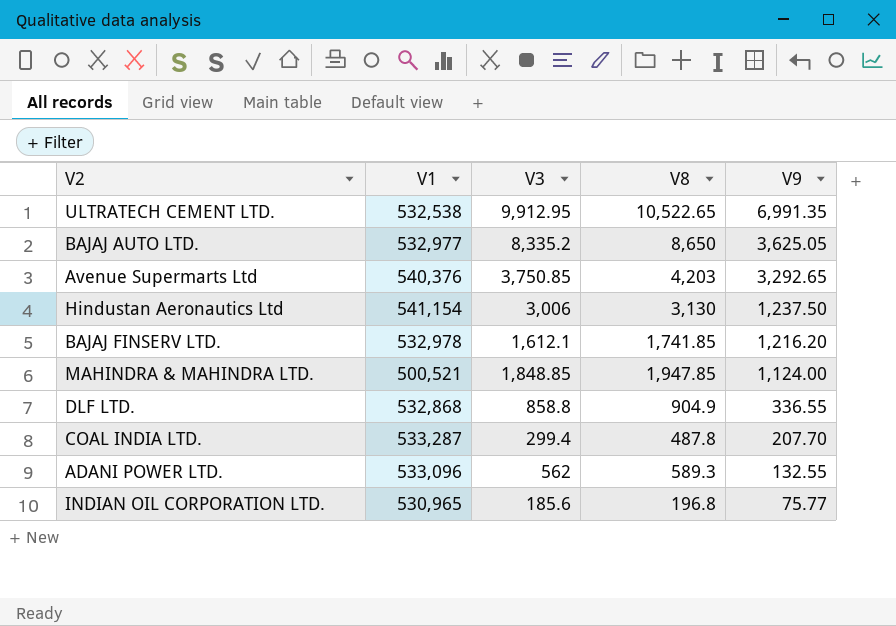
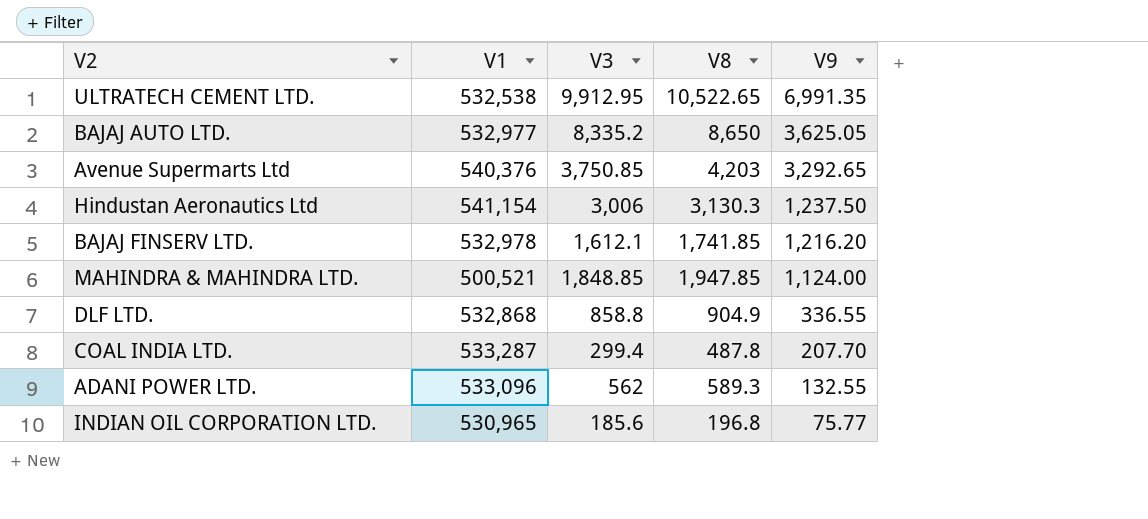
Hindustan Aeronautics Ltd | V8: 3,130 -> 3,130.3

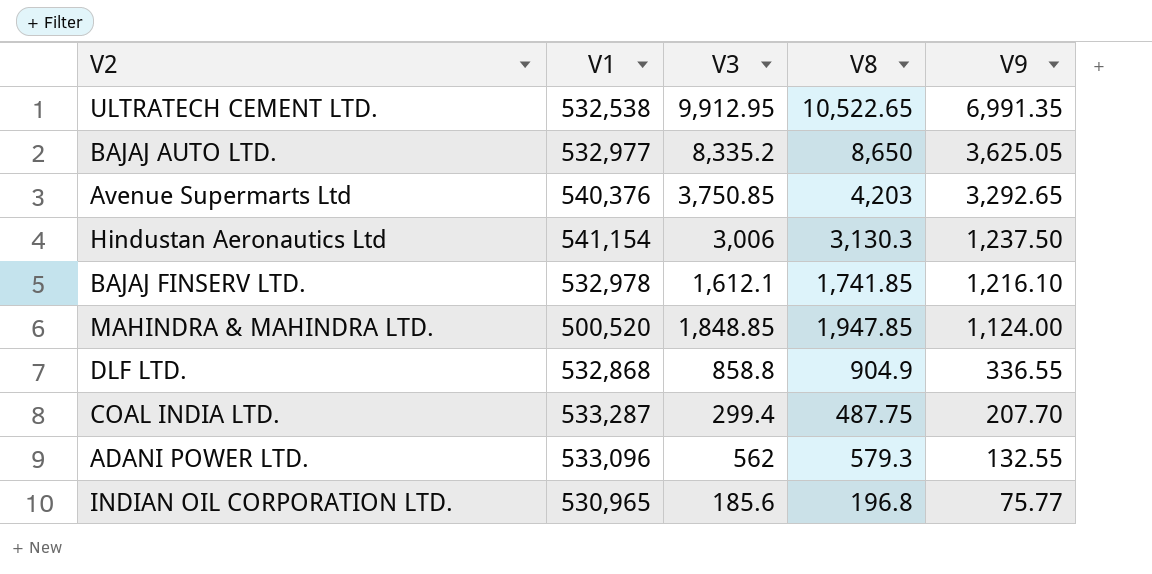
BAJAJ FINSERV LTD. | V9: 1,216.20 -> 1,216.10
MAHINDRA & MAHINDRA LTD. | V1: 500,521 -> 500,520
COAL INDIA LTD. | V8: 487.8 -> 487.75
ADANI POWER LTD. | V8: 589.3 -> 579.3

